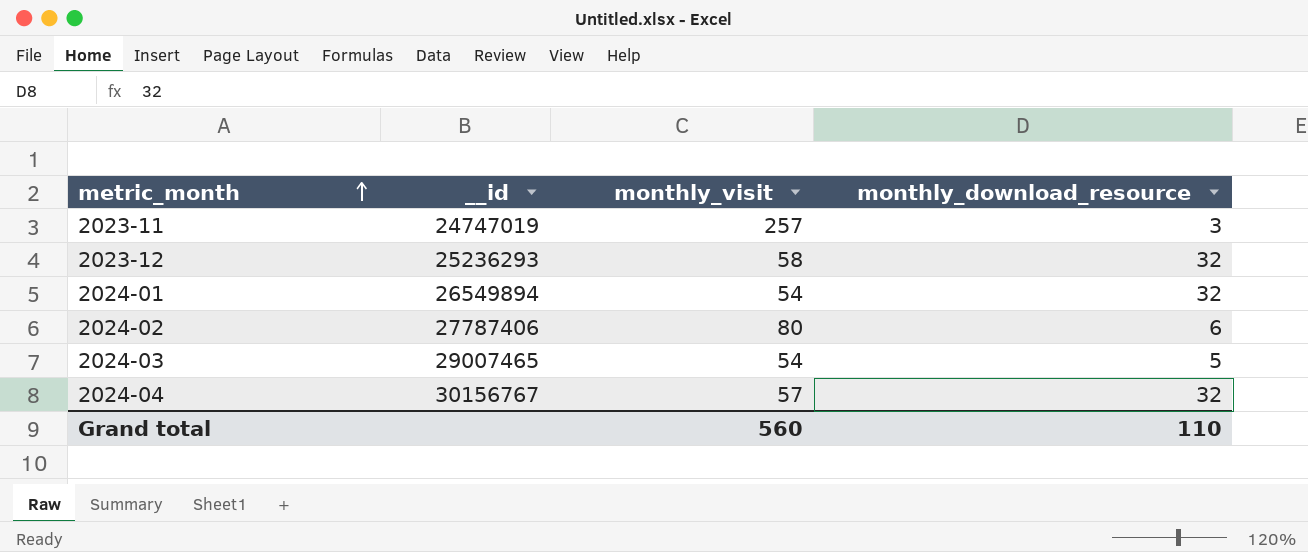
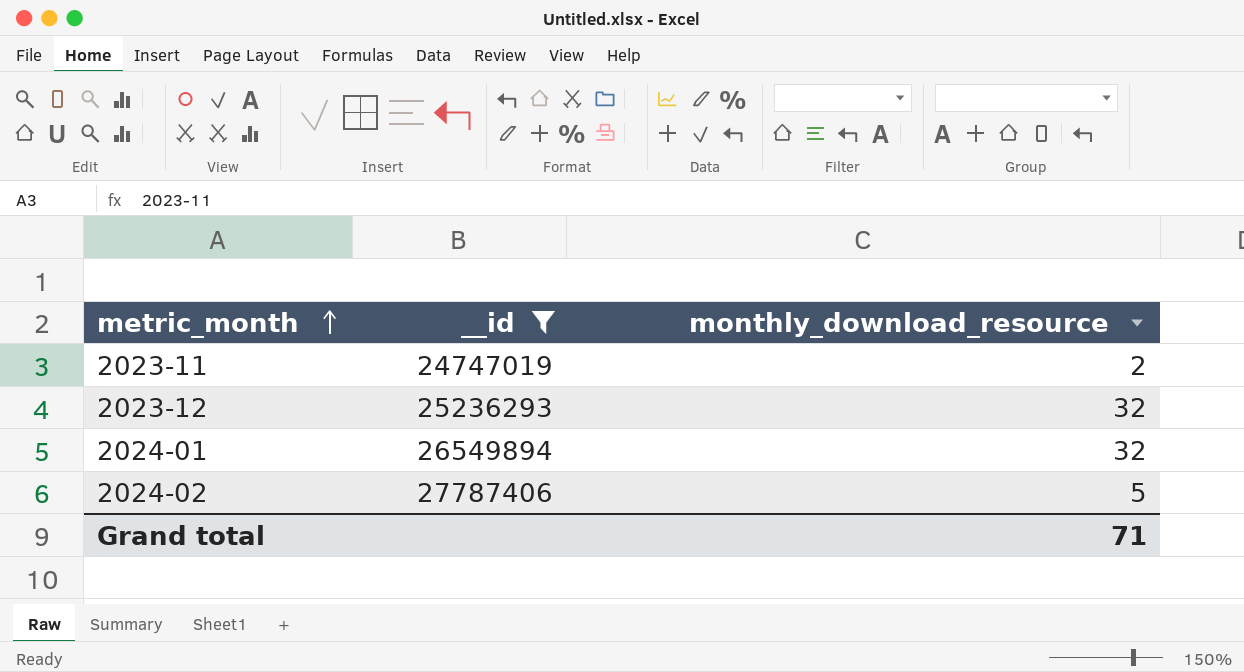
filter: none -> __id <= 27787406
column monthly_visit | position: 3 -> none
2023-11 | monthly_download_resource: 3 -> 2
2024-02 | monthly_download_resource: 6 -> 5
Grand total | monthly_download_resource: 110 -> 71

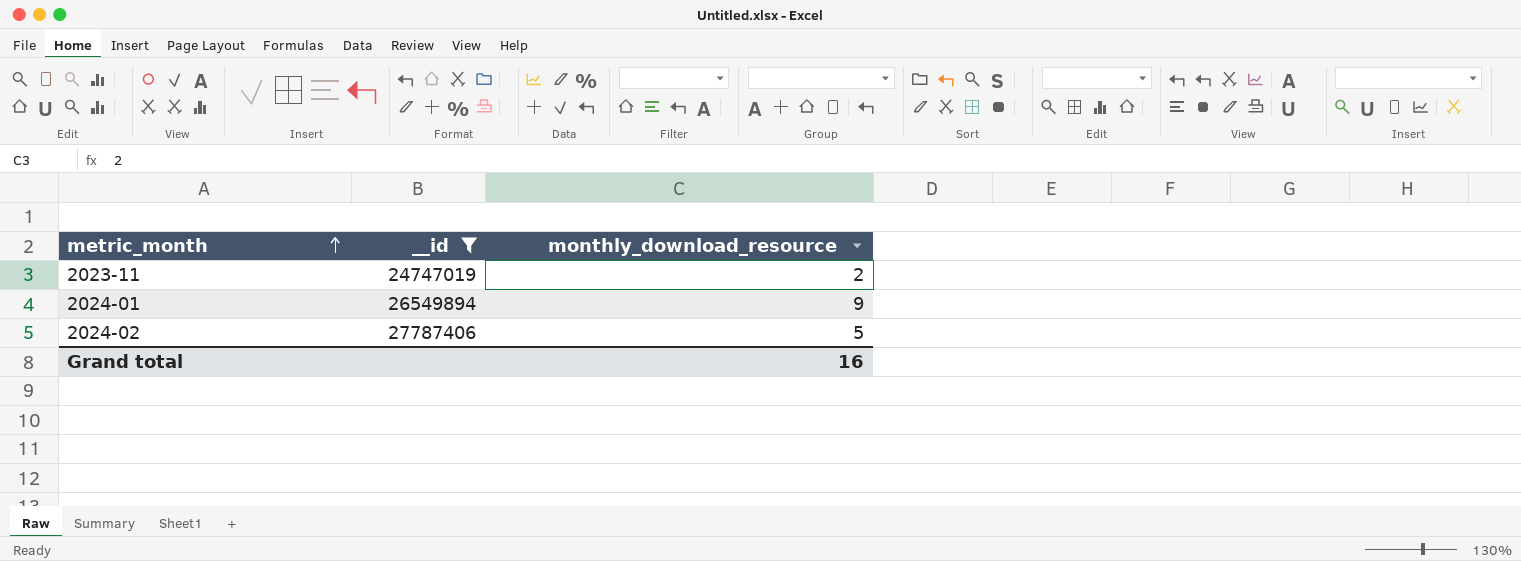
row 2023-12: 25236293 | 32 -> none
2024-01 | monthly_download_resource: 32 -> 9
Grand total | monthly_download_resource: 71 -> 16

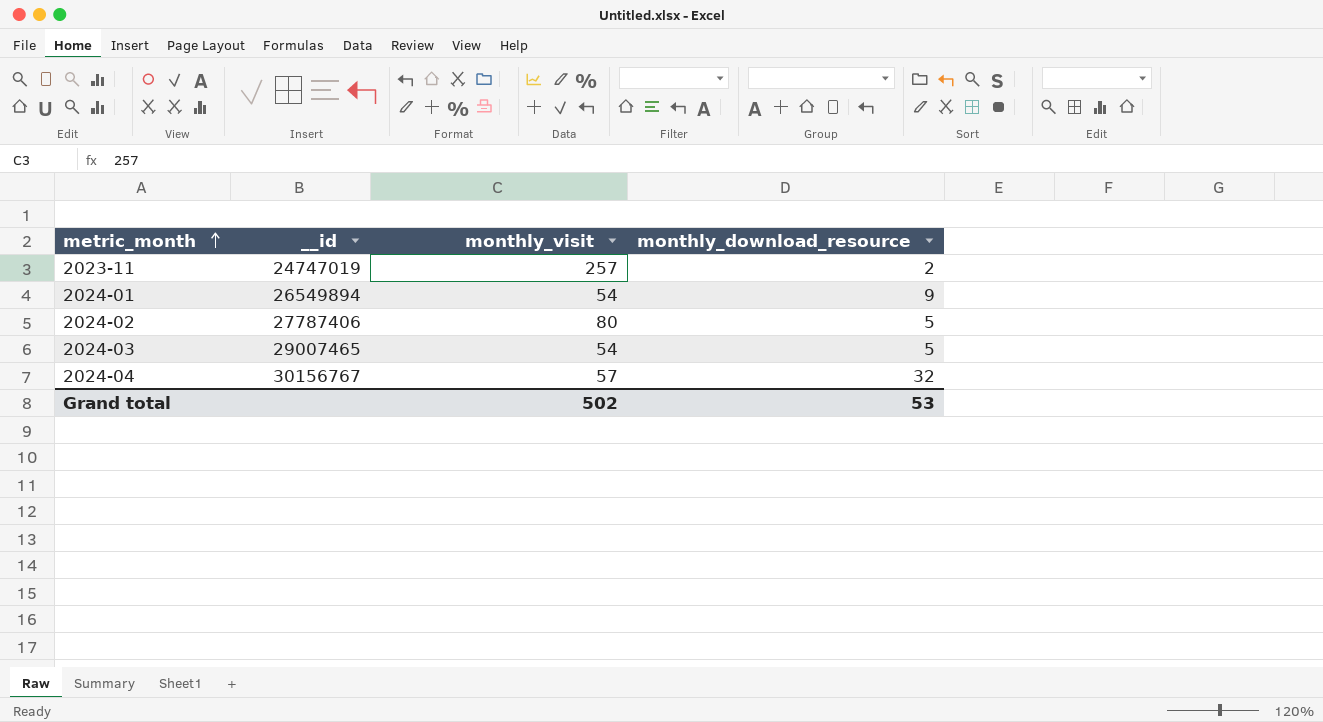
filter: __id <= 27787406 -> none
column monthly_visit | position: none -> 3
Grand total | monthly_download_resource: 16 -> 53

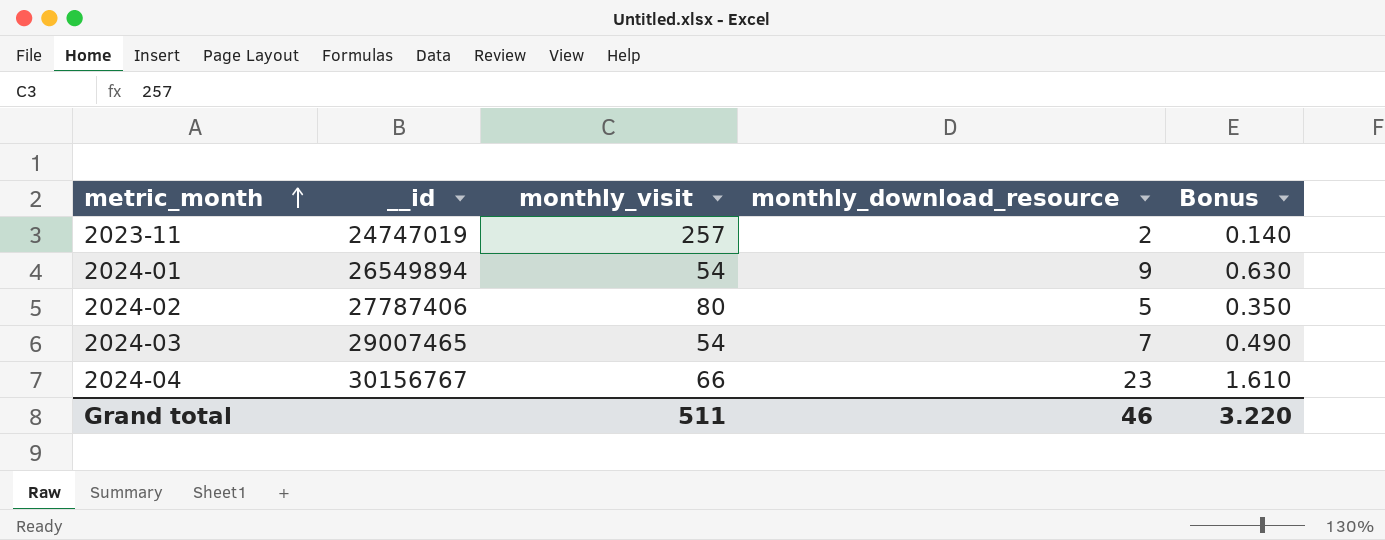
column Bonus | formula: none -> [monthly_download_resource] * 0.07
2024-03 | monthly_download_resource: 5 -> 7
2024-04 | monthly_visit: 57 -> 66
2024-04 | monthly_download_resource: 32 -> 23
Grand total | monthly_visit: 502 -> 511
Grand total | monthly_download_resource: 53 -> 46

